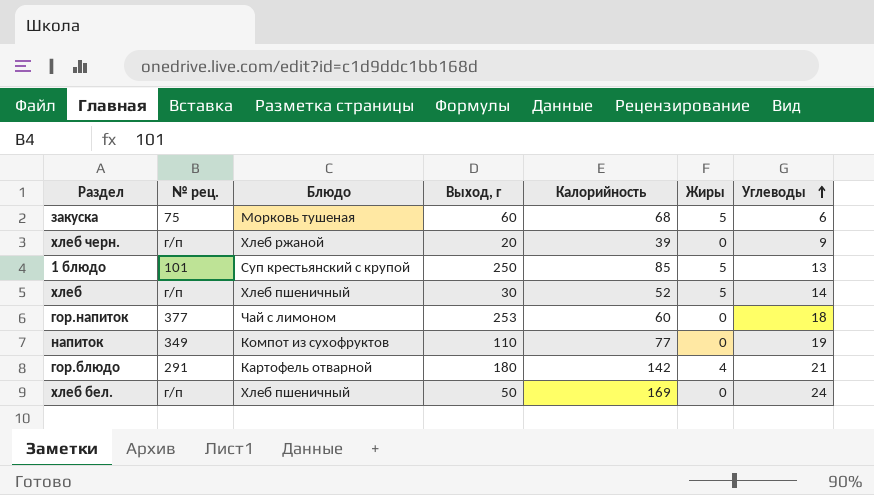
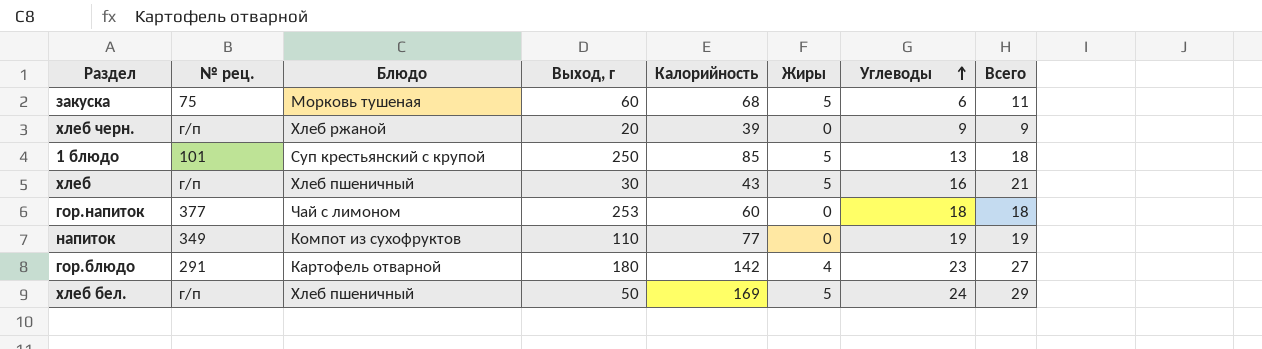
column Всего | formula: none -> [Жиры] + [Углеводы]
хлеб | Калорийность: 52 -> 43
хлеб | Углеводы: 14 -> 16
гор.блюдо | Углеводы: 21 -> 23
хлеб бел. | Жиры: 0 -> 5

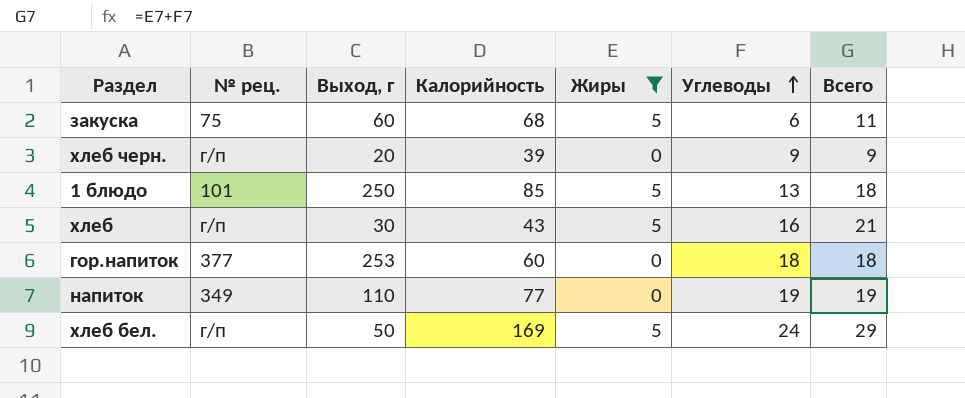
filter: none -> Жиры != 4
column Блюдо | position: 3 -> none

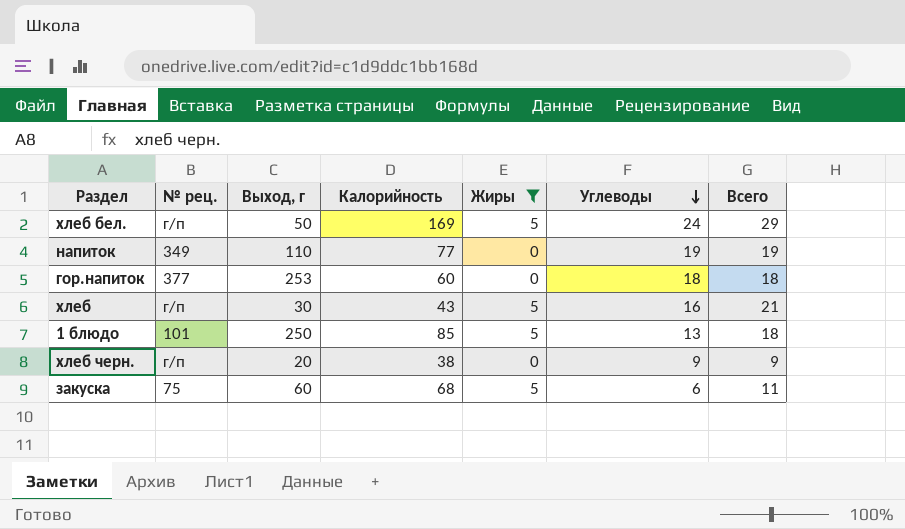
row order: Углеводы ascending -> Углеводы descending
хлеб черн. | Калорийность: 39 -> 38

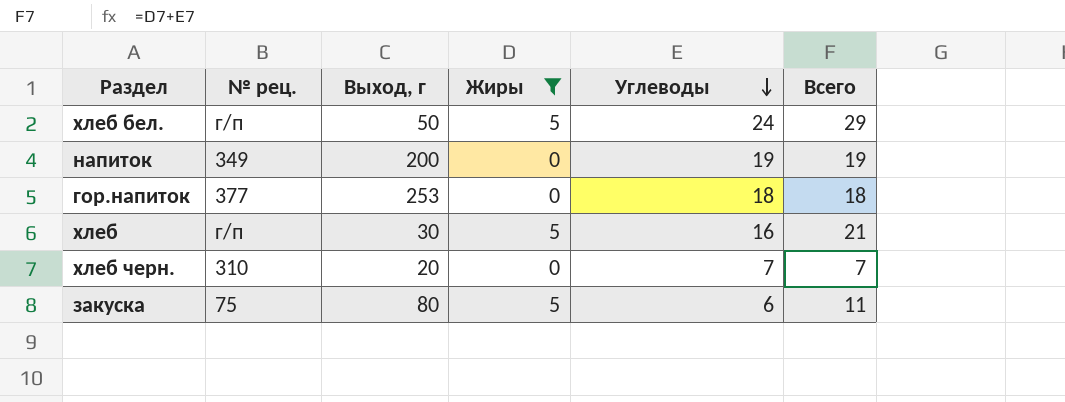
column Калорийность | position: 4 -> none
row 1 блюдо: 101 | 250 | 85 | 5 | 13 | 18 -> none
напиток | Выход, г: 110 -> 200
хлеб черн. | № рец.: г/п -> 310
хлеб черн. | Углеводы: 9 -> 7
хлеб черн. | Всего: 9 -> 7
закуска | Выход, г: 60 -> 80

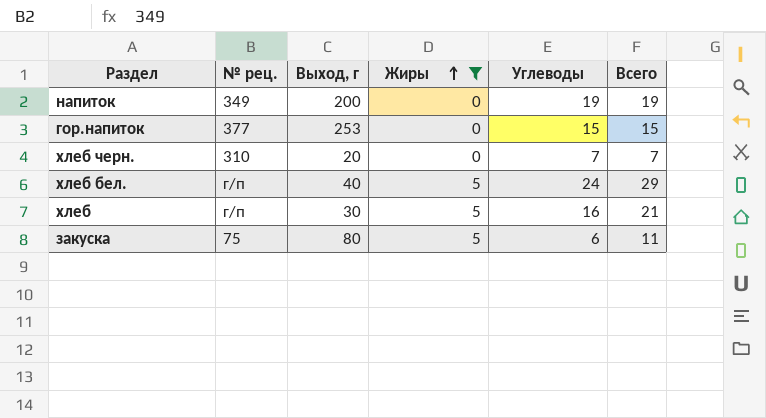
row order: Углеводы descending -> Жиры ascending
гор.напиток | Углеводы: 18 -> 15
гор.напиток | Всего: 18 -> 15
хлеб бел. | Выход, г: 50 -> 40

